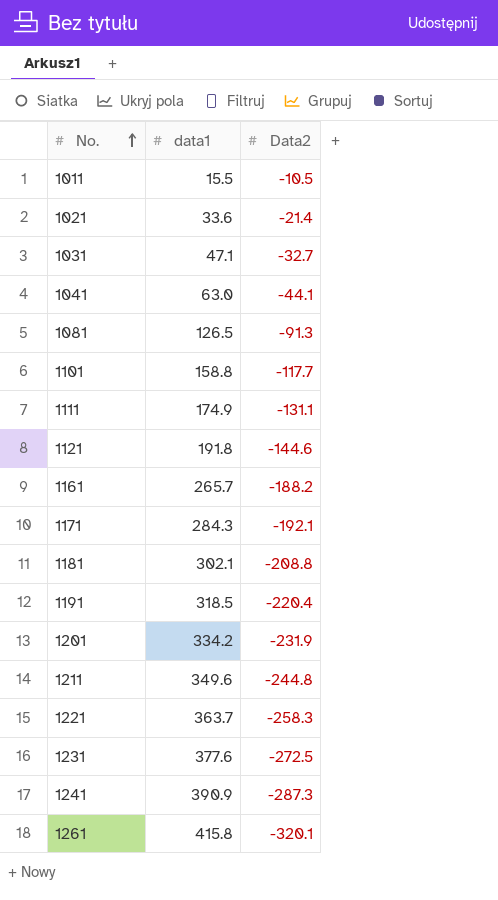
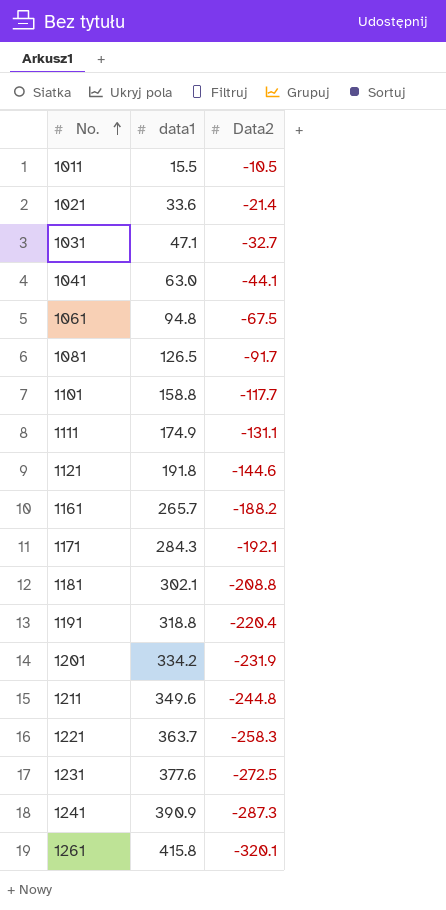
row 1061: none -> 94.8 | -67.5
1081 | Data2: -91.3 -> -91.7
1191 | data1: 318.5 -> 318.8

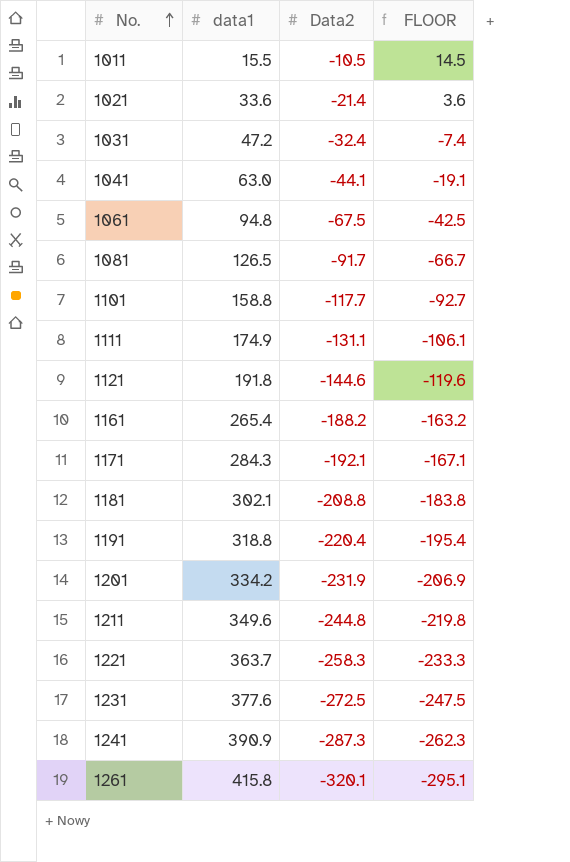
column FLOOR | formula: none -> [Data2] + 25
1031 | data1: 47.1 -> 47.2
1031 | Data2: -32.7 -> -32.4
1161 | data1: 265.7 -> 265.4

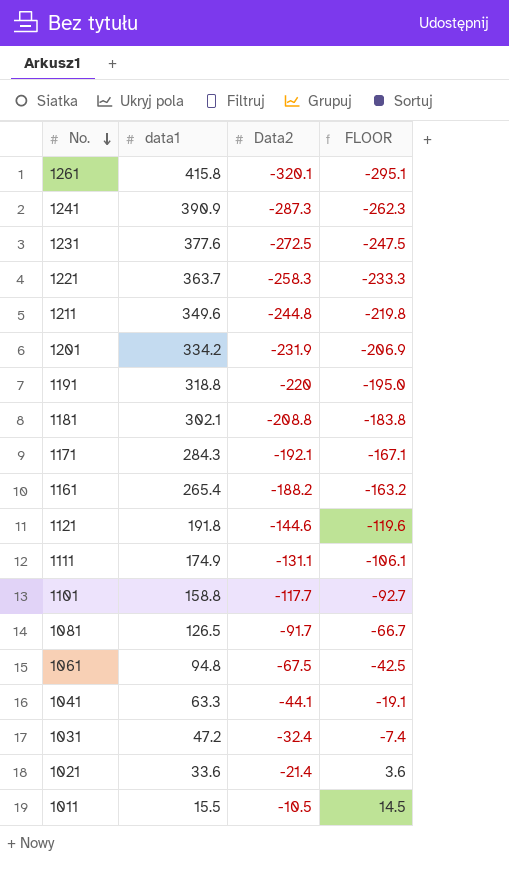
row order: No. ascending -> No. descending
1191 | Data2: -220.4 -> -220
1191 | FLOOR: -195.4 -> -195.0
1041 | data1: 63.0 -> 63.3

